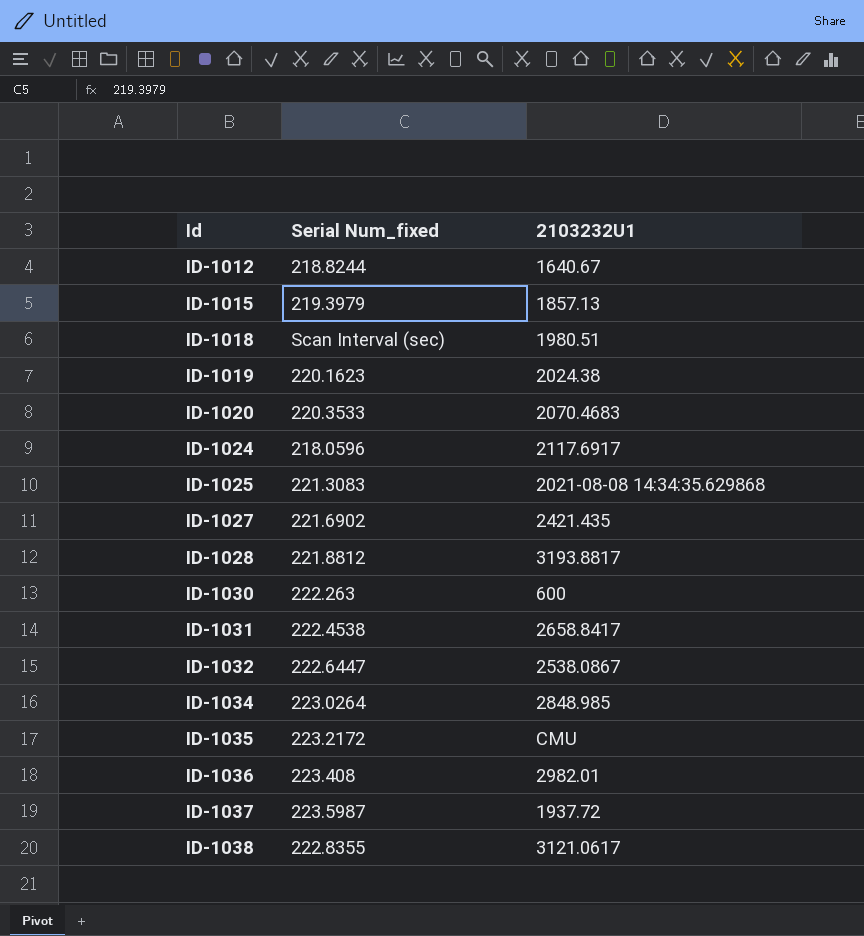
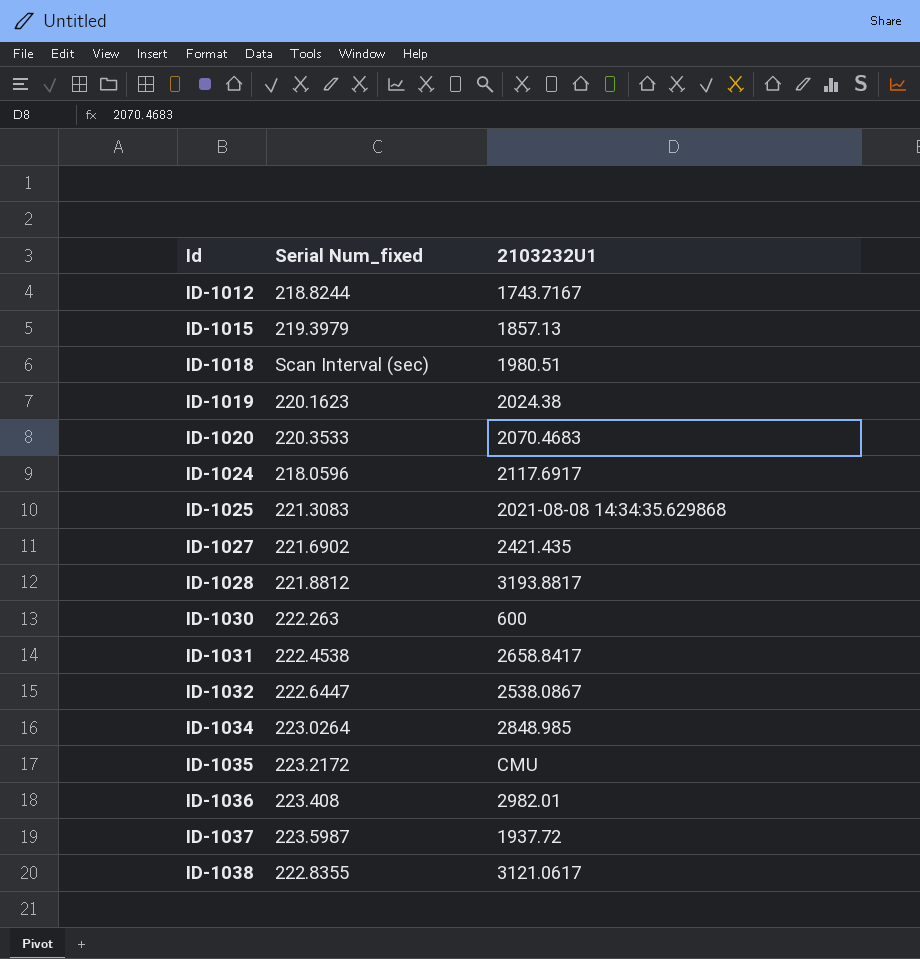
ID-1012 | 2103232U1: 1640.67 -> 1743.7167

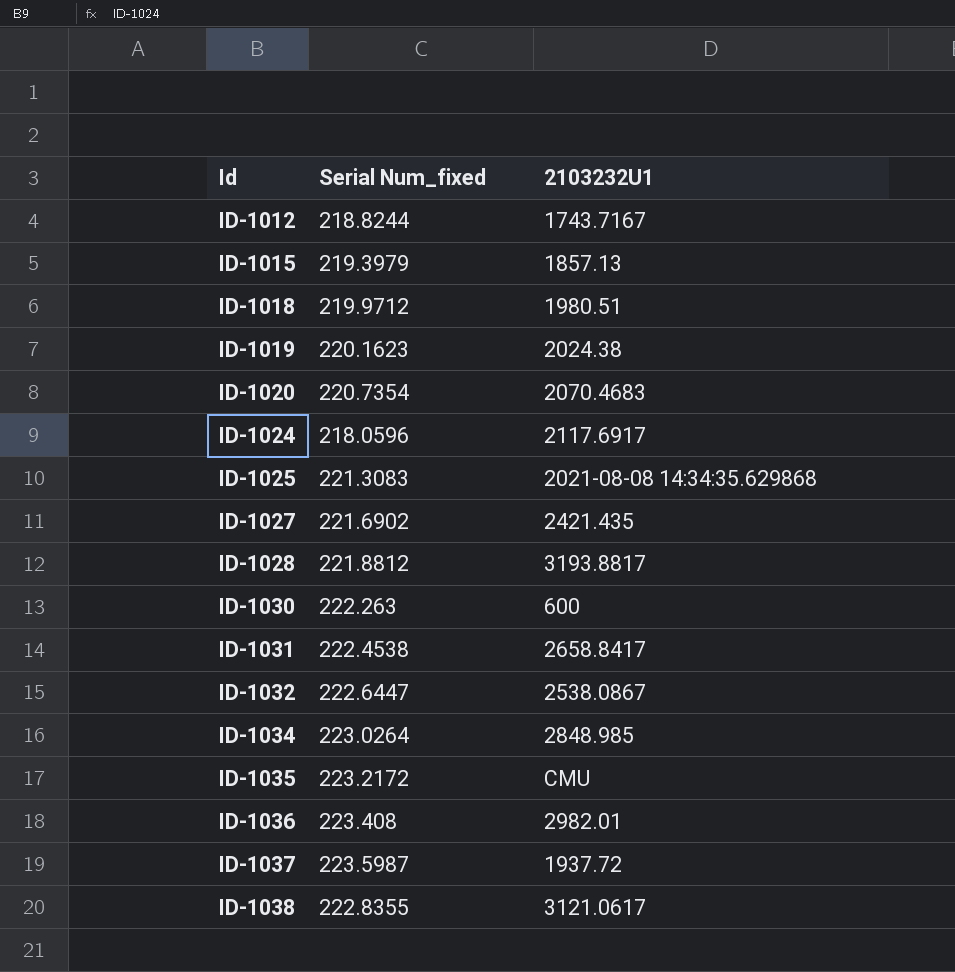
ID-1018 | Serial Num_fixed: Scan Interval (sec) -> 219.9712
ID-1020 | Serial Num_fixed: 220.3533 -> 220.7354

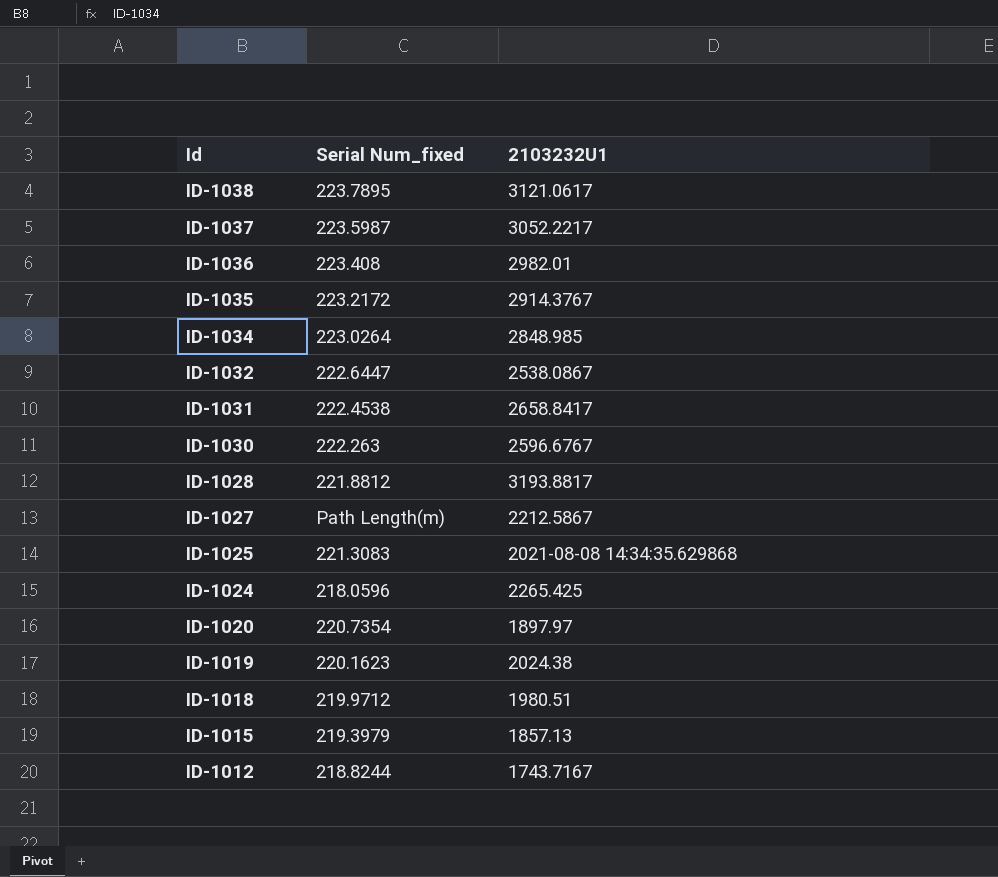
row order: Id ascending -> Id descending
ID-1038 | Serial Num_fixed: 222.8355 -> 223.7895
ID-1037 | 2103232U1: 1937.72 -> 3052.2217
ID-1035 | 2103232U1: CMU -> 2914.3767
ID-1030 | 2103232U1: 600 -> 2596.6767
ID-1027 | Serial Num_fixed: 221.6902 -> Path Length(m)
ID-1027 | 2103232U1: 2421.435 -> 2212.5867
ID-1024 | 2103232U1: 2117.6917 -> 2265.425
ID-1020 | 2103232U1: 2070.4683 -> 1897.97

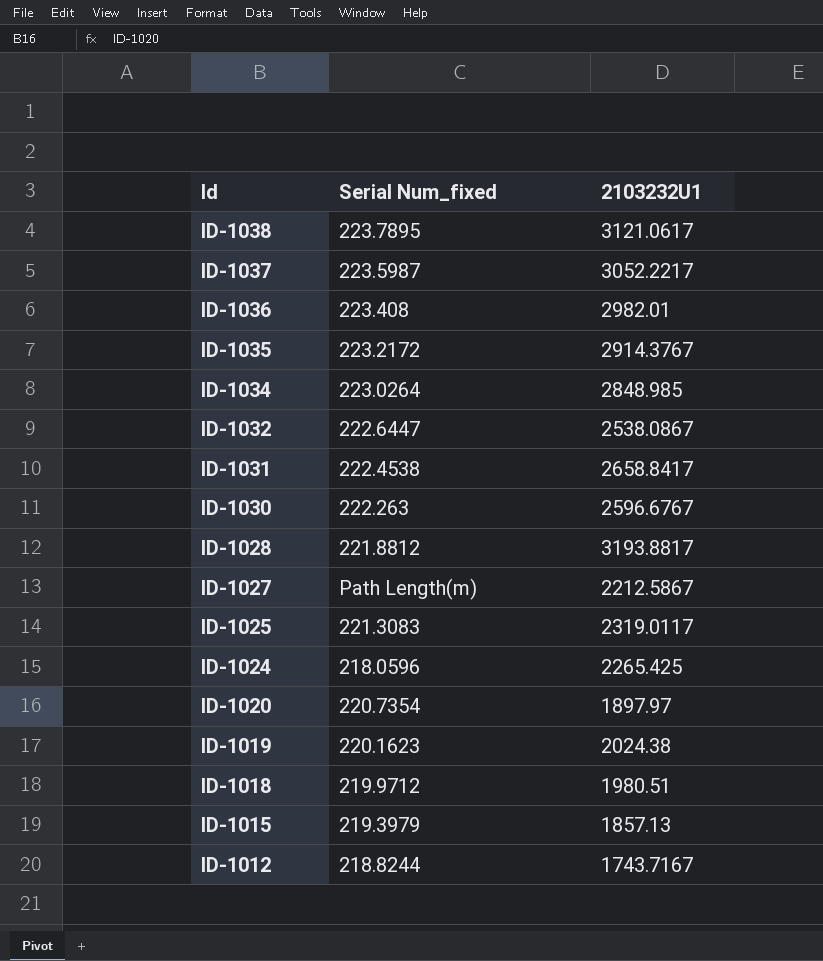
ID-1025 | 2103232U1: 2021-08-08 14:34:35.629868 -> 2319.0117

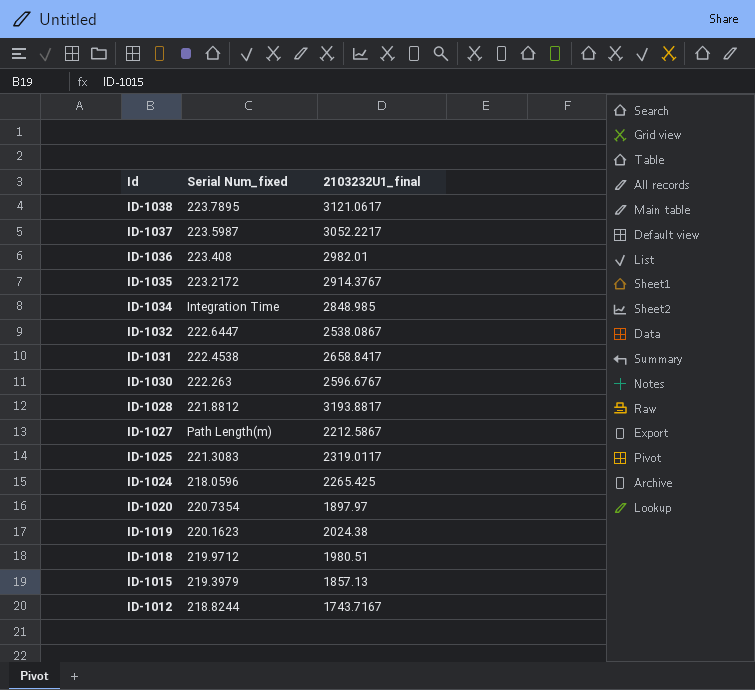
column name: 2103232U1 -> 2103232U1_final
ID-1034 | Serial Num_fixed: 223.0264 -> Integration Time

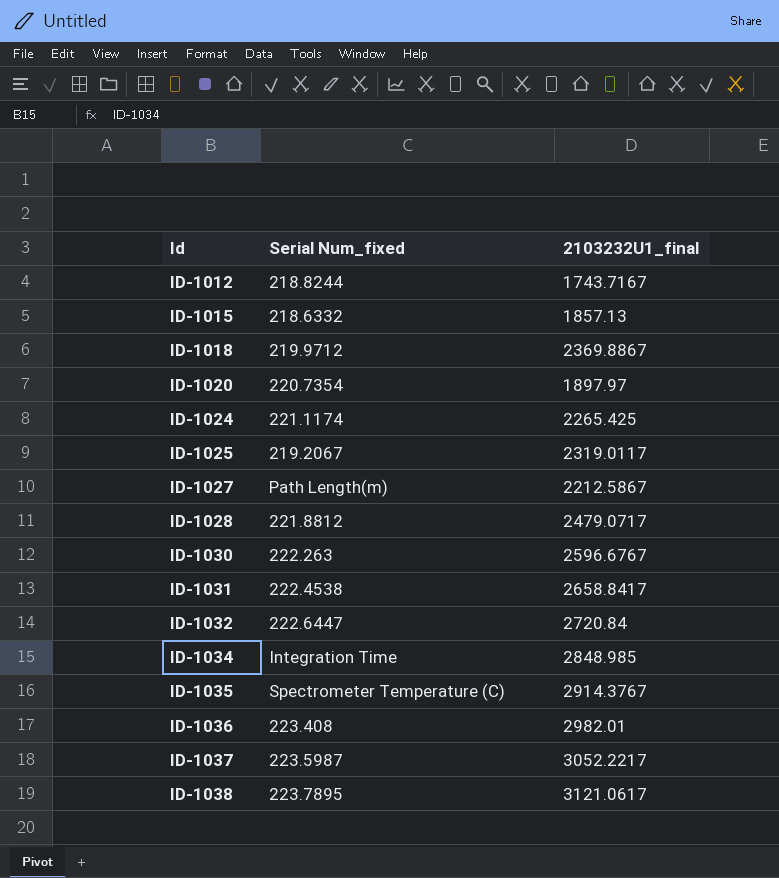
row order: Id descending -> Id ascending
row ID-1019: 220.1623 | 2024.38 -> none
ID-1015 | Serial Num_fixed: 219.3979 -> 218.6332
ID-1018 | 2103232U1_final: 1980.51 -> 2369.8867
ID-1024 | Serial Num_fixed: 218.0596 -> 221.1174
ID-1025 | Serial Num_fixed: 221.3083 -> 219.2067
ID-1028 | 2103232U1_final: 3193.8817 -> 2479.0717
ID-1032 | 2103232U1_final: 2538.0867 -> 2720.84
ID-1035 | Serial Num_fixed: 223.2172 -> Spectrometer Temperature (C)

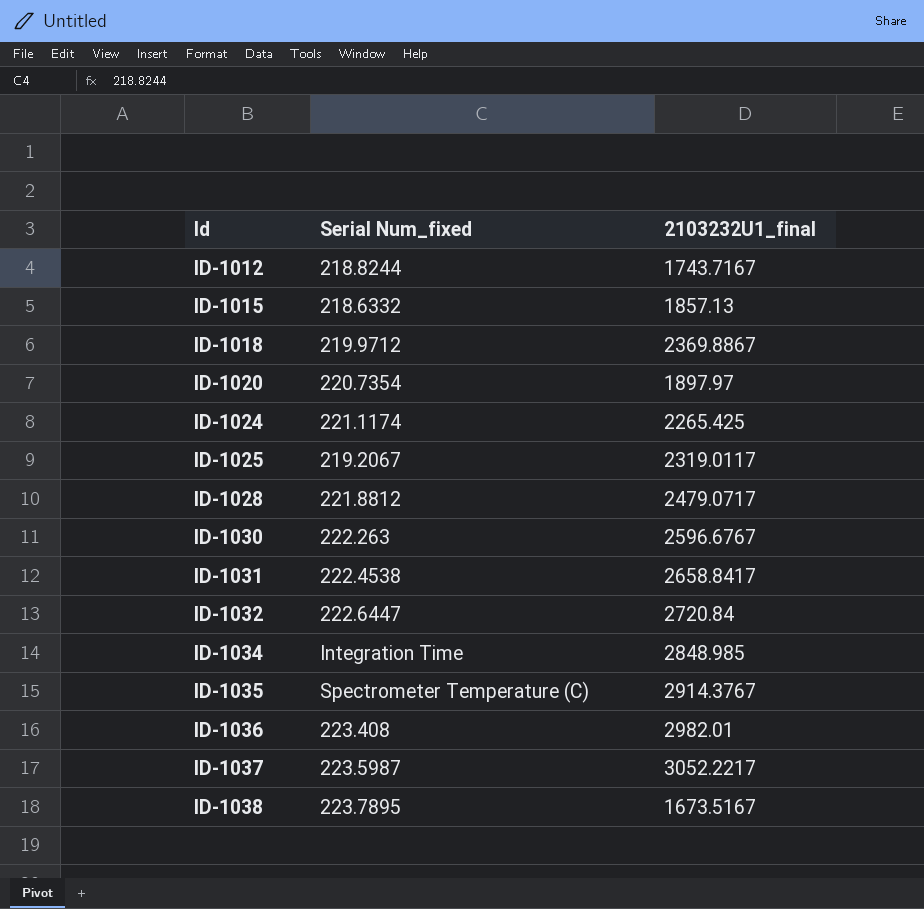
row ID-1027: Path Length(m) | 2212.5867 -> none
ID-1038 | 2103232U1_final: 3121.0617 -> 1673.5167

